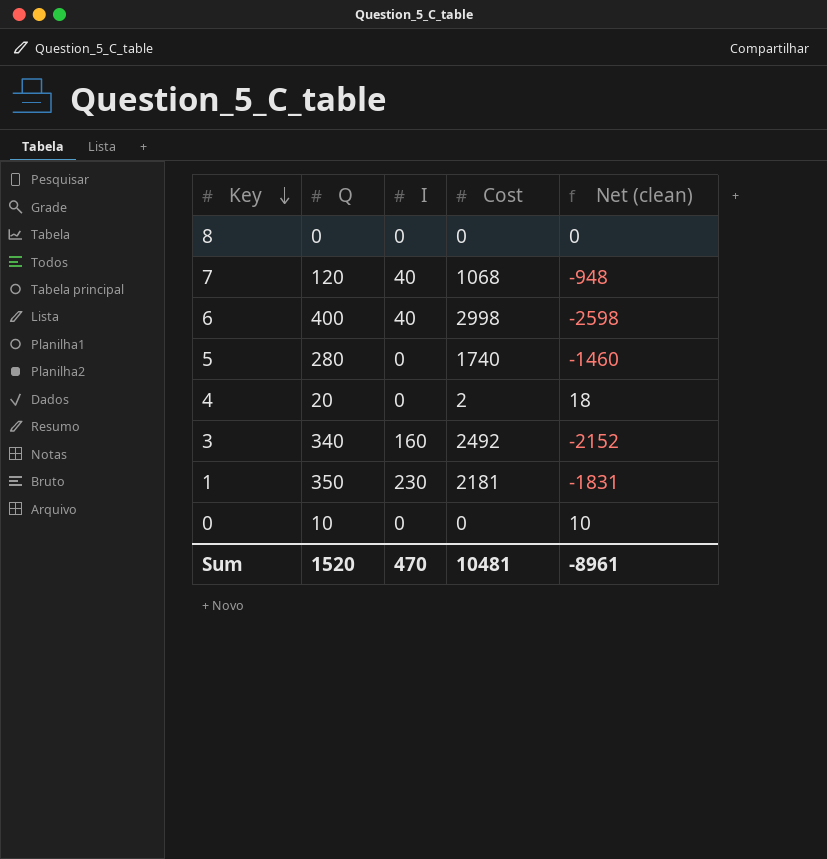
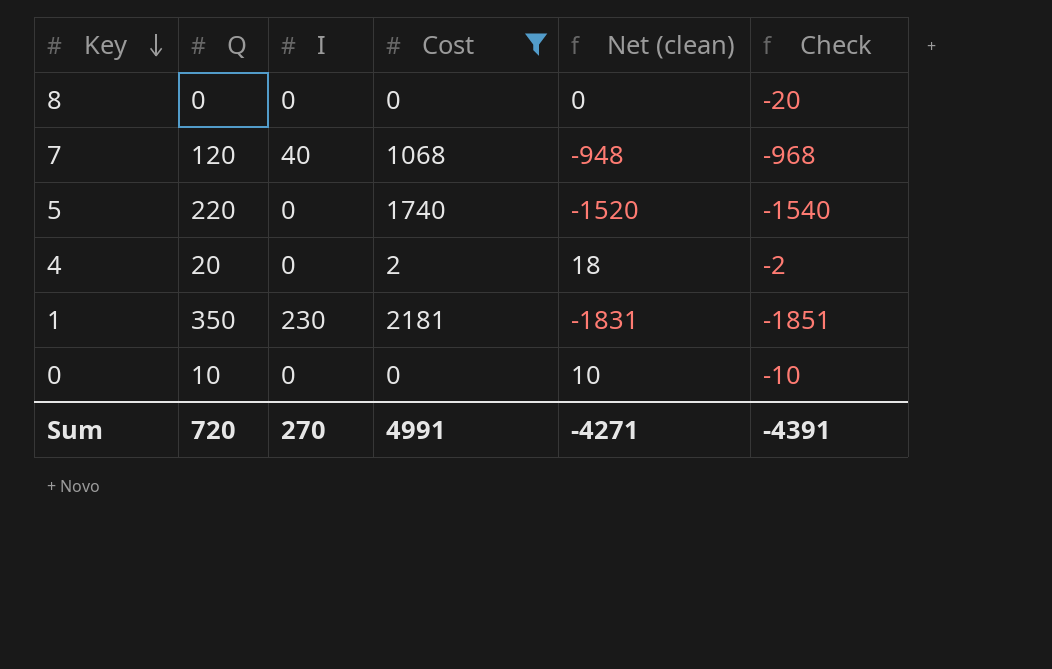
filter: none -> Cost <= 2181
column Check | formula: none -> [Net (clean)] - 20
5 | Q: 280 -> 220
5 | Net (clean): -1460 -> -1520
Sum | Q: 1520 -> 720
Sum | I: 470 -> 270
Sum | Cost: 10481 -> 4991
Sum | Net (clean): -8961 -> -4271

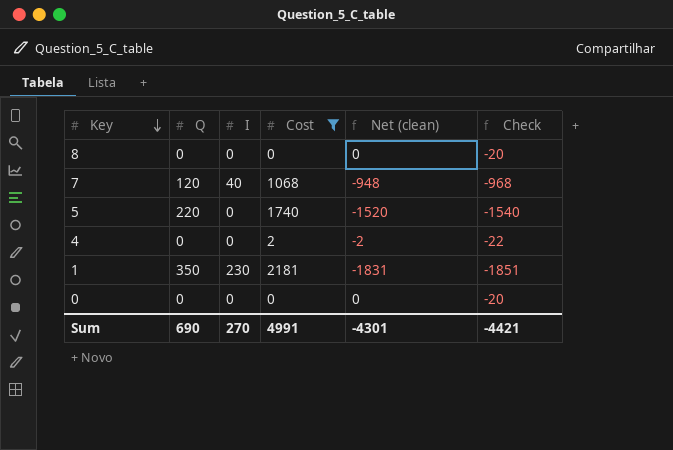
4 | Q: 20 -> 0
4 | Net (clean): 18 -> -2
4 | Check: -2 -> -22
0 | Q: 10 -> 0
0 | Net (clean): 10 -> 0
0 | Check: -10 -> -20
Sum | Q: 720 -> 690
Sum | Net (clean): -4271 -> -4301
Sum | Check: -4391 -> -4421

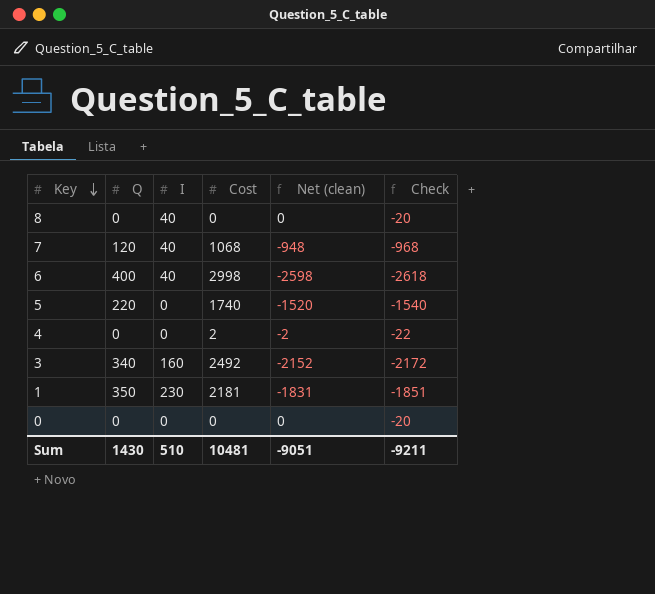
filter: Cost <= 2181 -> none
8 | I: 0 -> 40
Sum | Q: 690 -> 1430
Sum | I: 270 -> 510
Sum | Cost: 4991 -> 10481
Sum | Net (clean): -4301 -> -9051
Sum | Check: -4421 -> -9211

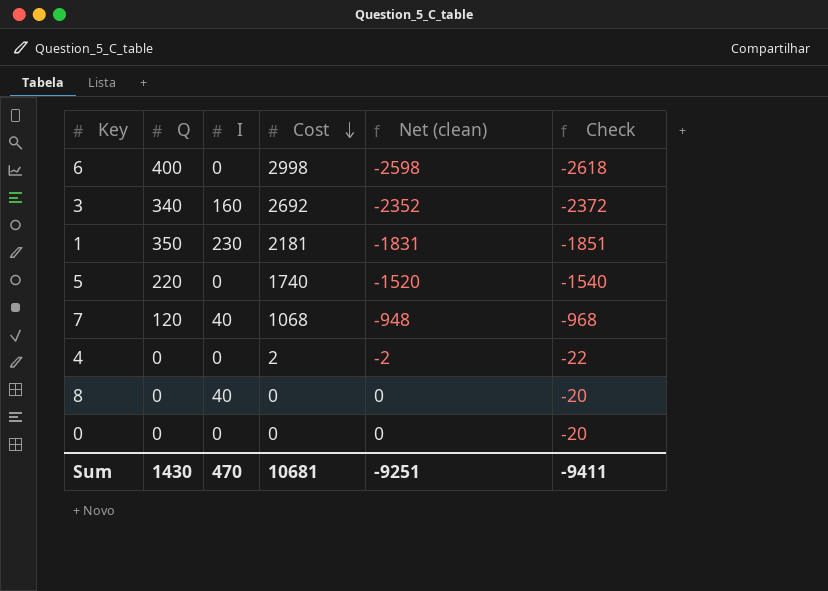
row order: Key descending -> Cost descending
6 | I: 40 -> 0
3 | Cost: 2492 -> 2692
3 | Net (clean): -2152 -> -2352
3 | Check: -2172 -> -2372
Sum | I: 510 -> 470
Sum | Cost: 10481 -> 10681
Sum | Net (clean): -9051 -> -9251
Sum | Check: -9211 -> -9411

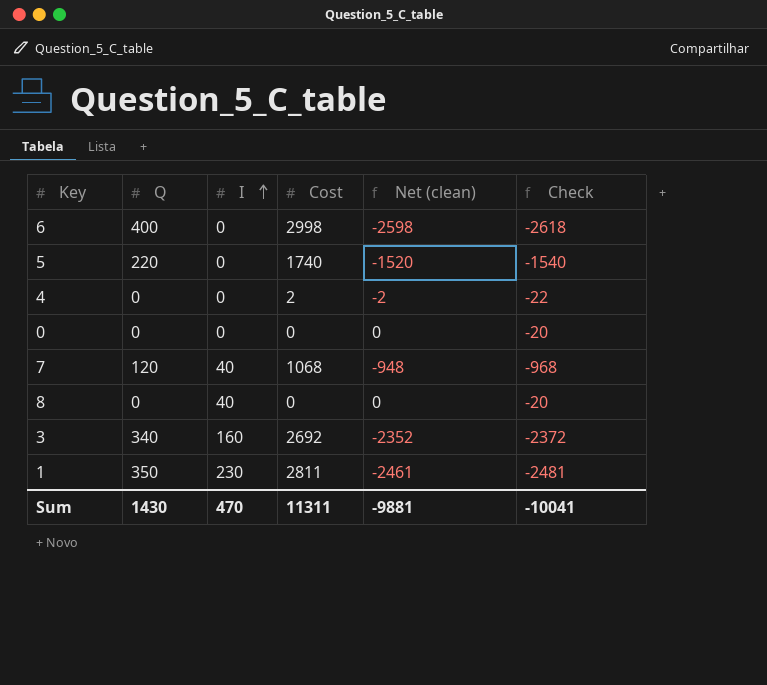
row order: Cost descending -> I ascending
1 | Cost: 2181 -> 2811
1 | Net (clean): -1831 -> -2461
1 | Check: -1851 -> -2481
Sum | Cost: 10681 -> 11311
Sum | Net (clean): -9251 -> -9881
Sum | Check: -9411 -> -10041

